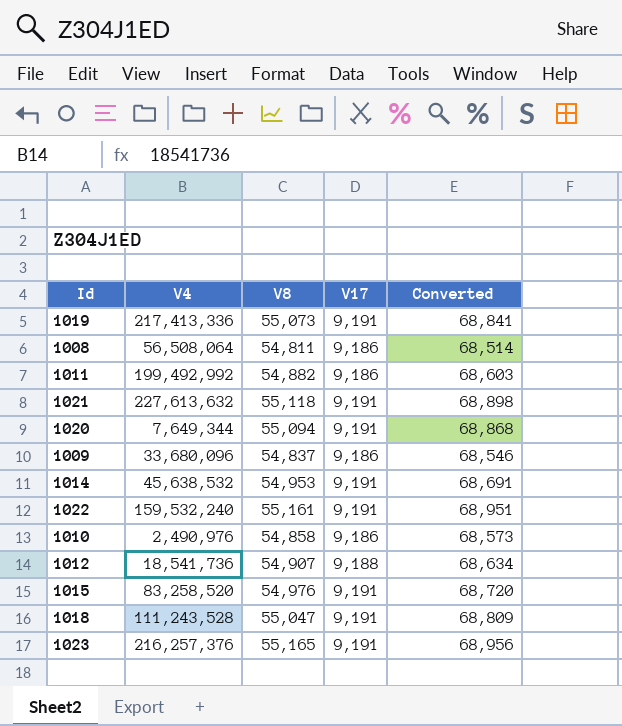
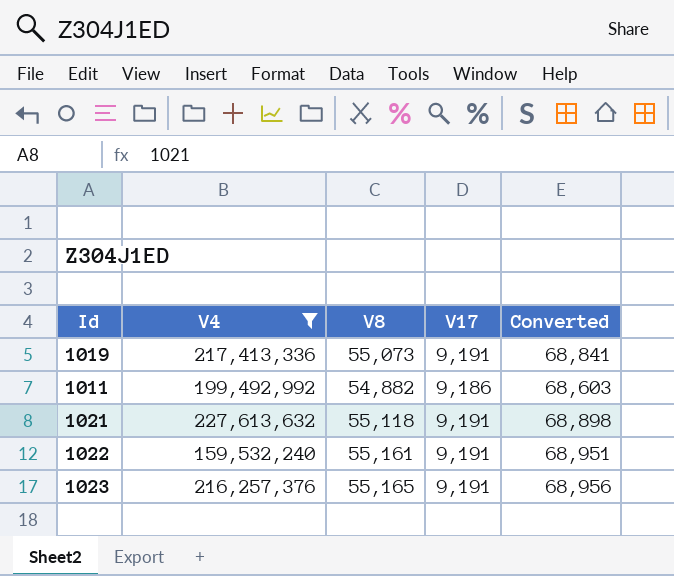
filter: none -> V4 >= 159,532,240

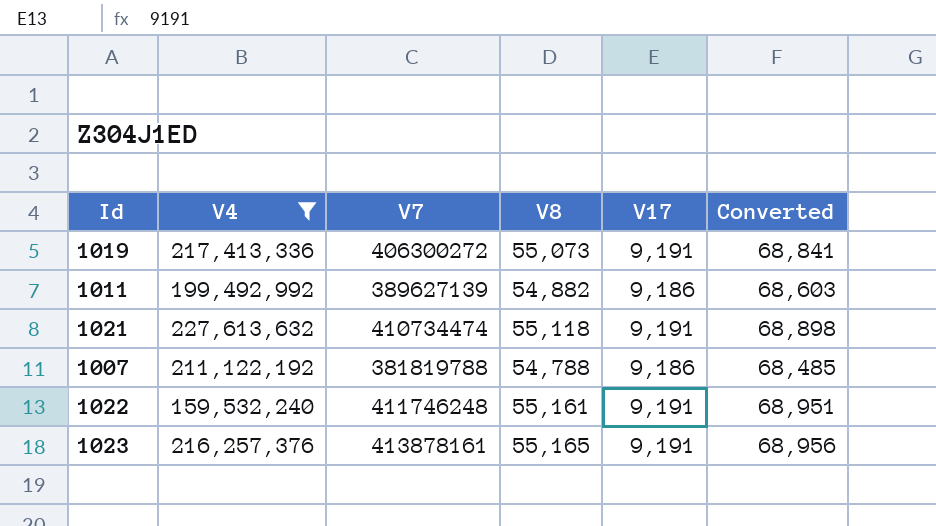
column V7 | position: none -> 3
row 1007: none -> 211,122,192 | 381819788 | 54,788 | 9,186 | 68,485

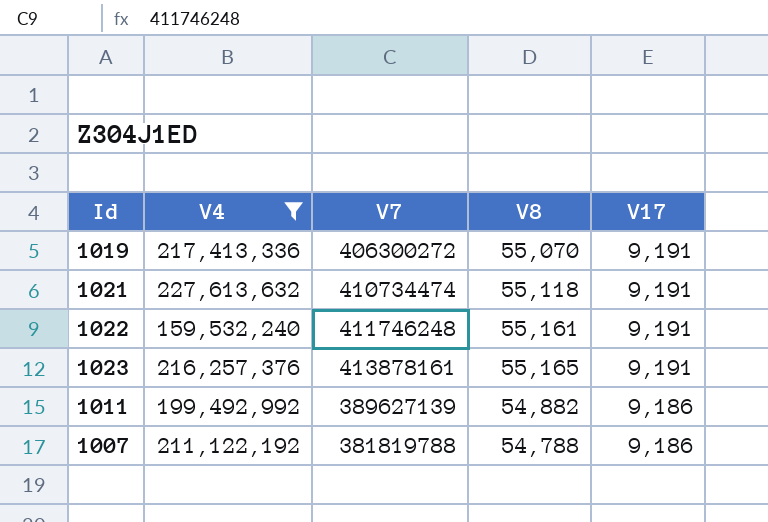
row order: none -> V17 descending
column Converted | formula: [V8] * 1.25 -> none
1019 | V8: 55,073 -> 55,070

